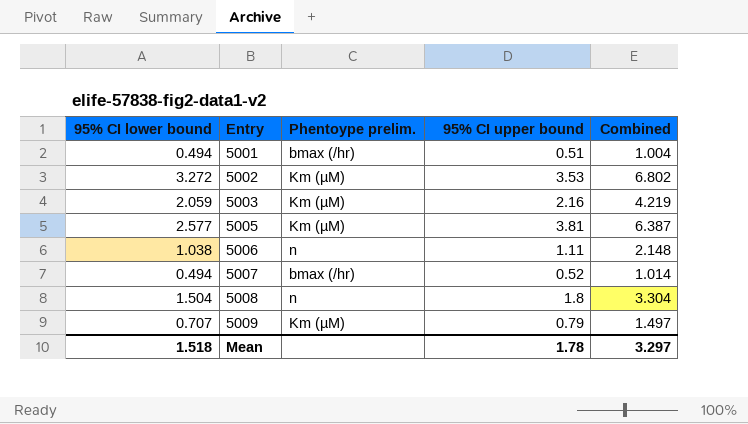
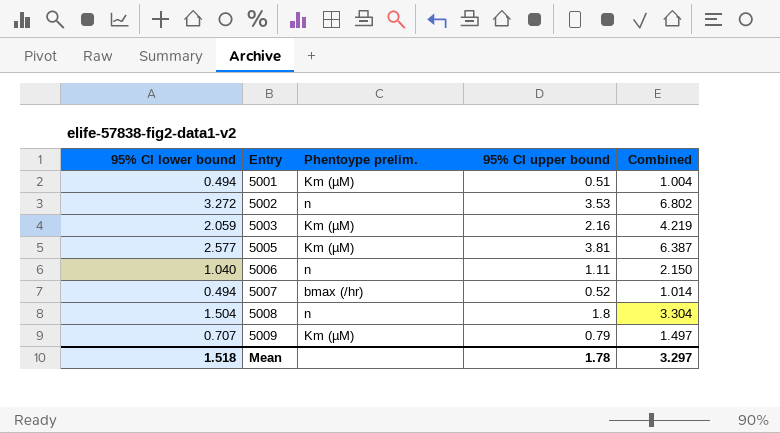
5001 | Phentoype prelim.: bmax (/hr) -> Km (µM)
5002 | Phentoype prelim.: Km (µM) -> n
5006 | 95% CI lower bound: 1.038 -> 1.040
5006 | Combined: 2.148 -> 2.150

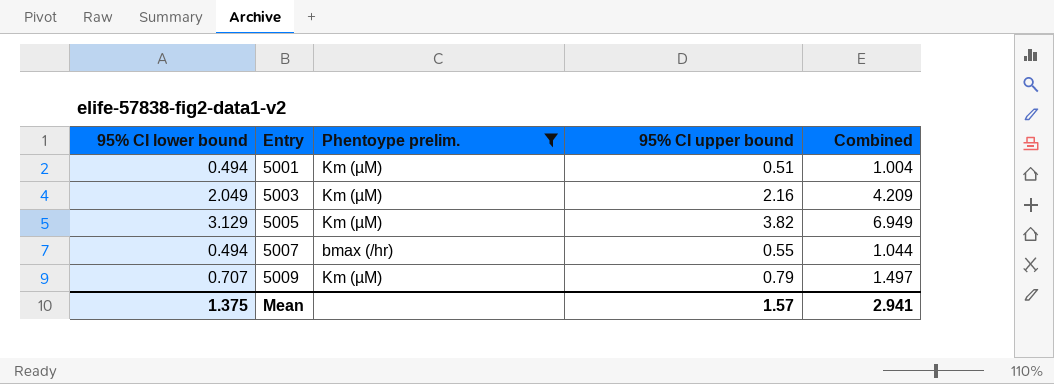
filter: none -> Phentoype prelim. != n
5003 | 95% CI lower bound: 2.059 -> 2.049
5003 | Combined: 4.219 -> 4.209
5005 | 95% CI lower bound: 2.577 -> 3.129
5005 | 95% CI upper bound: 3.81 -> 3.82
5005 | Combined: 6.387 -> 6.949
5007 | 95% CI upper bound: 0.52 -> 0.55
5007 | Combined: 1.014 -> 1.044
Mean | 95% CI lower bound: 1.518 -> 1.375
Mean | 95% CI upper bound: 1.78 -> 1.57
Mean | Combined: 3.297 -> 2.941

